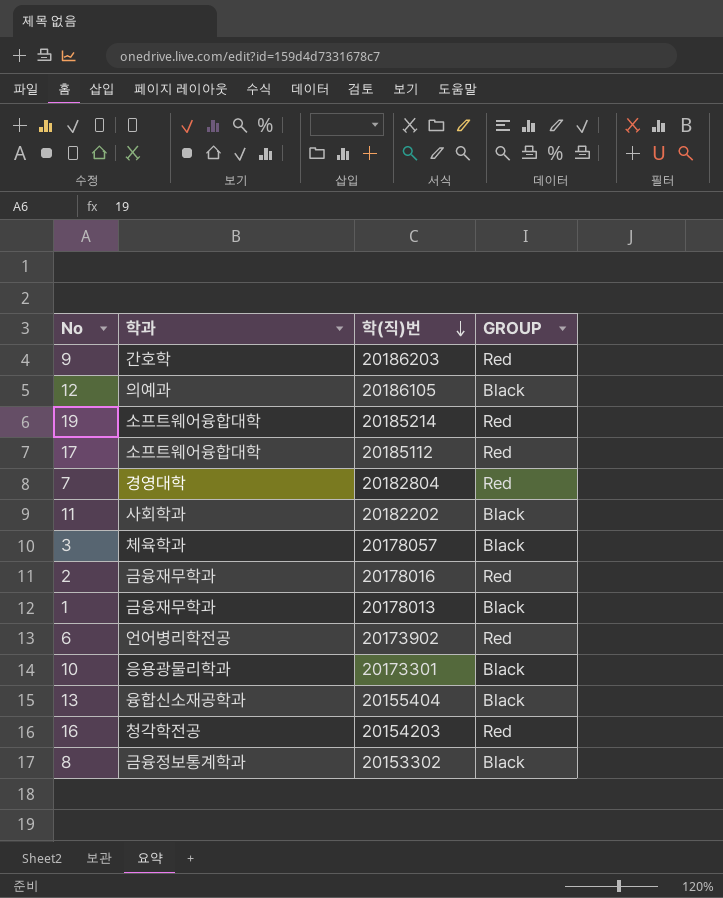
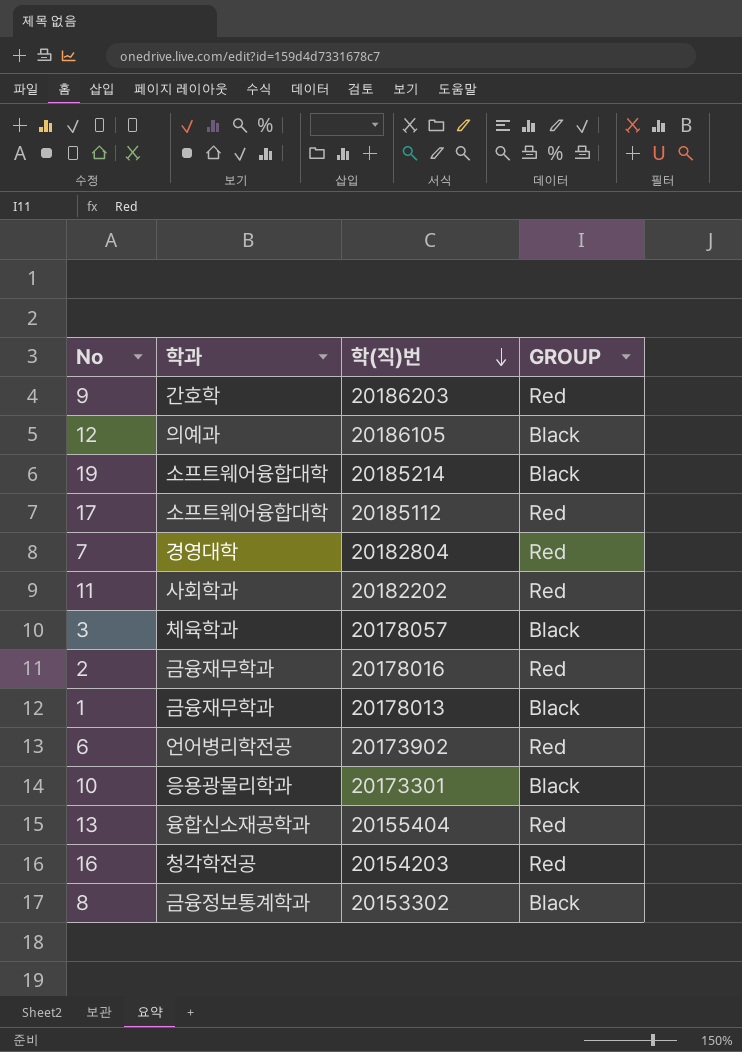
19 | GROUP: Red -> Black
11 | GROUP: Black -> Red
13 | GROUP: Black -> Red

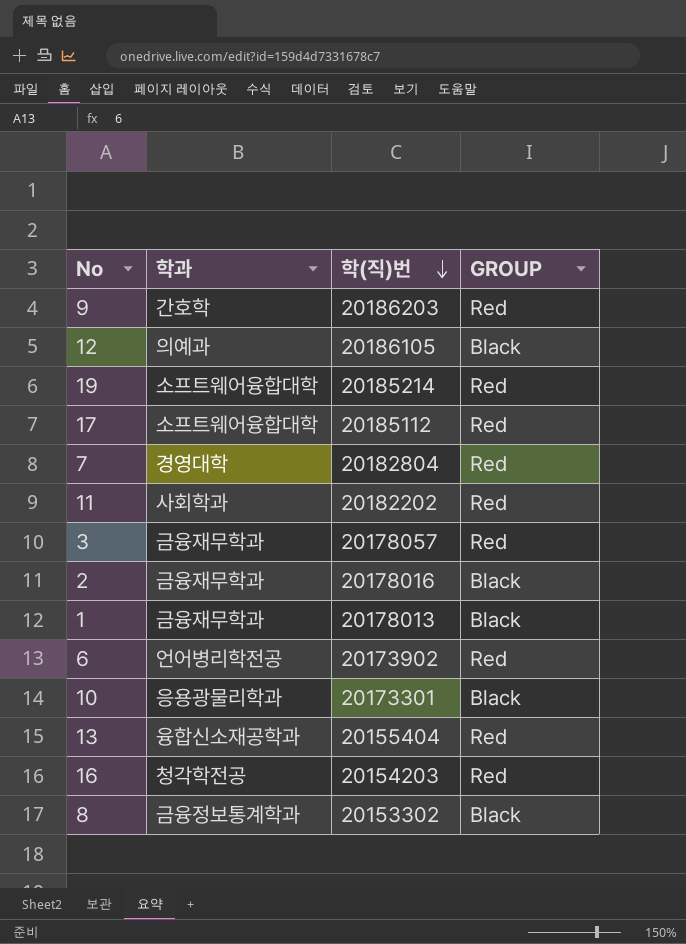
19 | GROUP: Black -> Red
3 | 학과: 체육학과 -> 금융재무학과
3 | GROUP: Black -> Red
2 | GROUP: Red -> Black

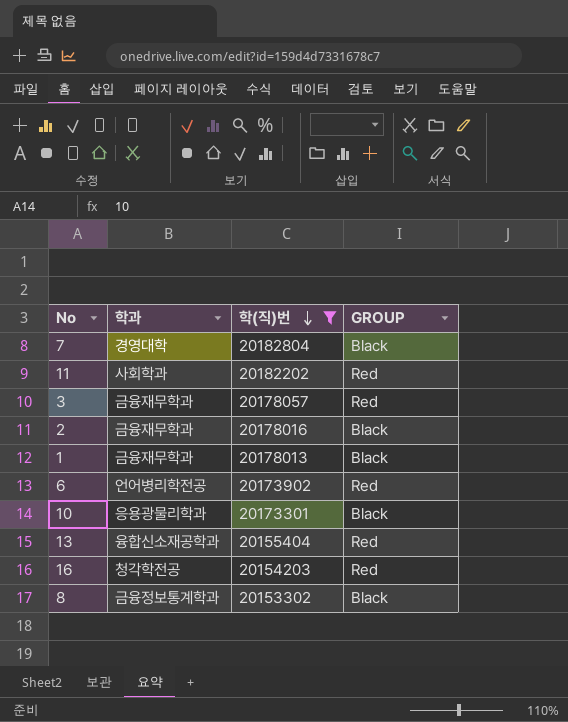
filter: none -> 학(직)번 <= 20182804
7 | GROUP: Red -> Black

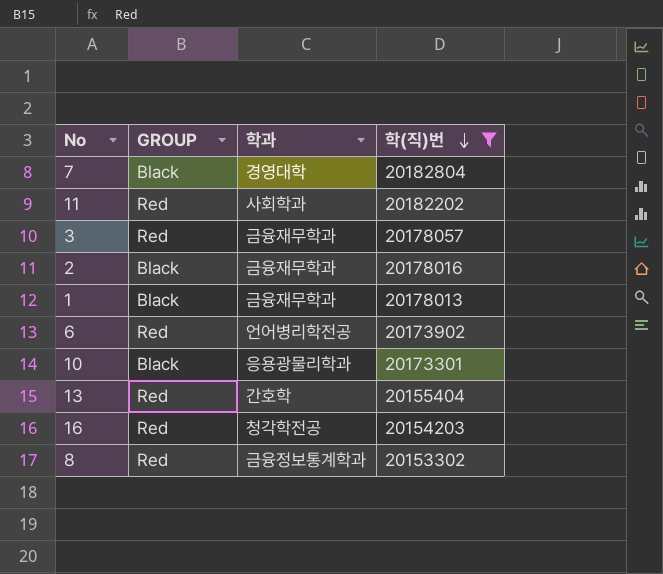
column GROUP | position: 4 -> 2
13 | 학과: 융합신소재공학과 -> 간호학
8 | GROUP: Black -> Red

